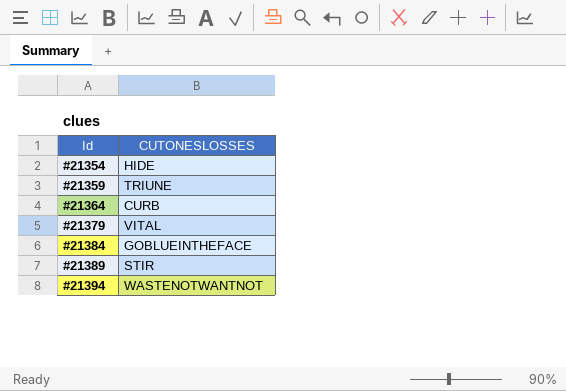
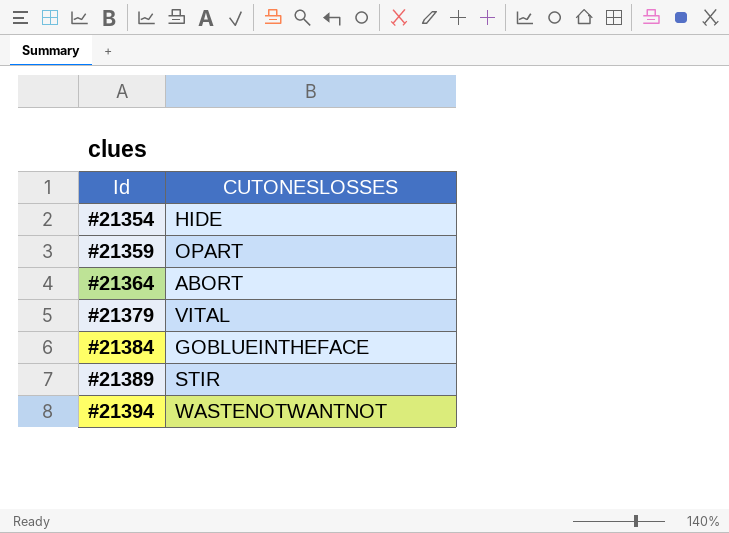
#21359 | CUTONESLOSSES: TRIUNE -> OPART
#21364 | CUTONESLOSSES: CURB -> ABORT

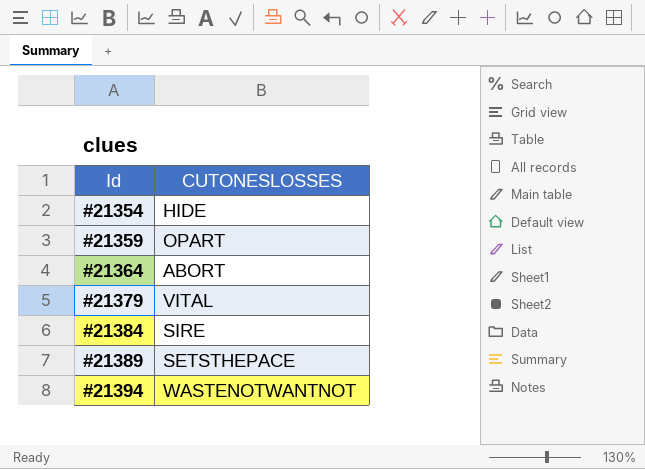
#21384 | CUTONESLOSSES: GOBLUEINTHEFACE -> SIRE
#21389 | CUTONESLOSSES: STIR -> SETSTHEPACE

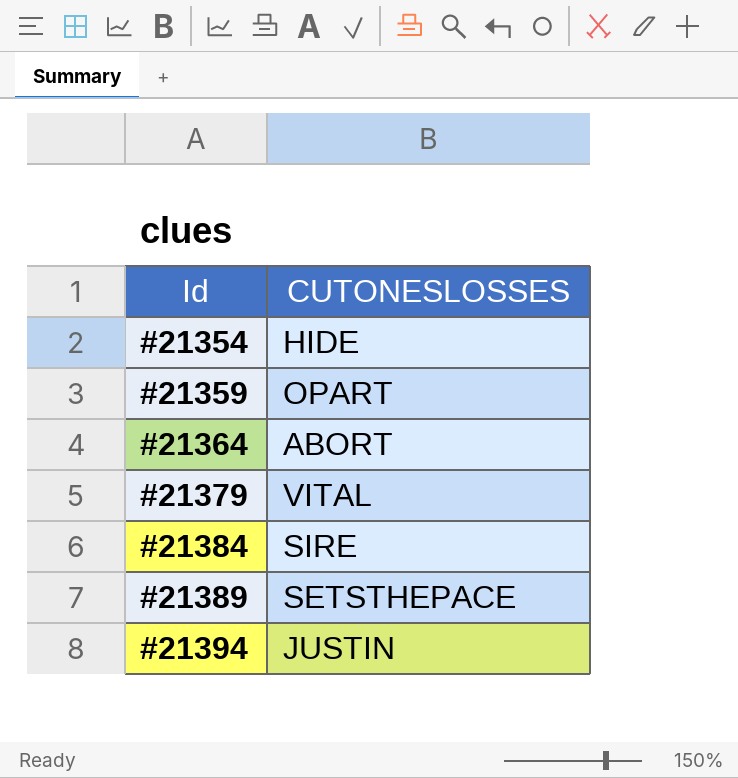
#21394 | CUTONESLOSSES: WASTENOTWANTNOT -> JUSTIN

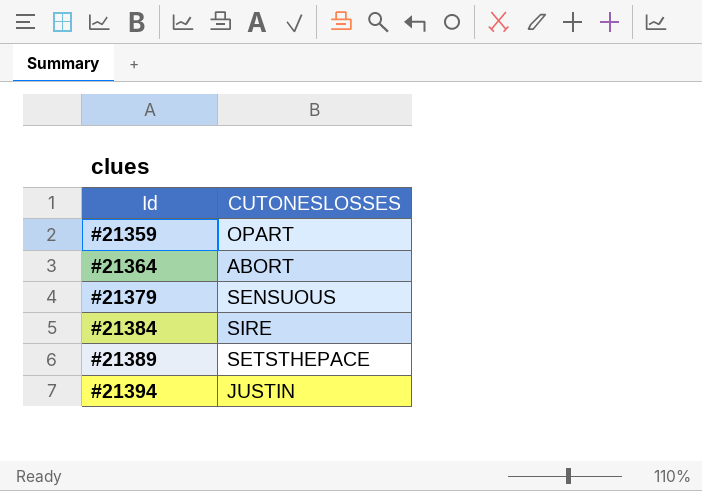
row #21354: HIDE -> none
#21379 | CUTONESLOSSES: VITAL -> SENSUOUS

